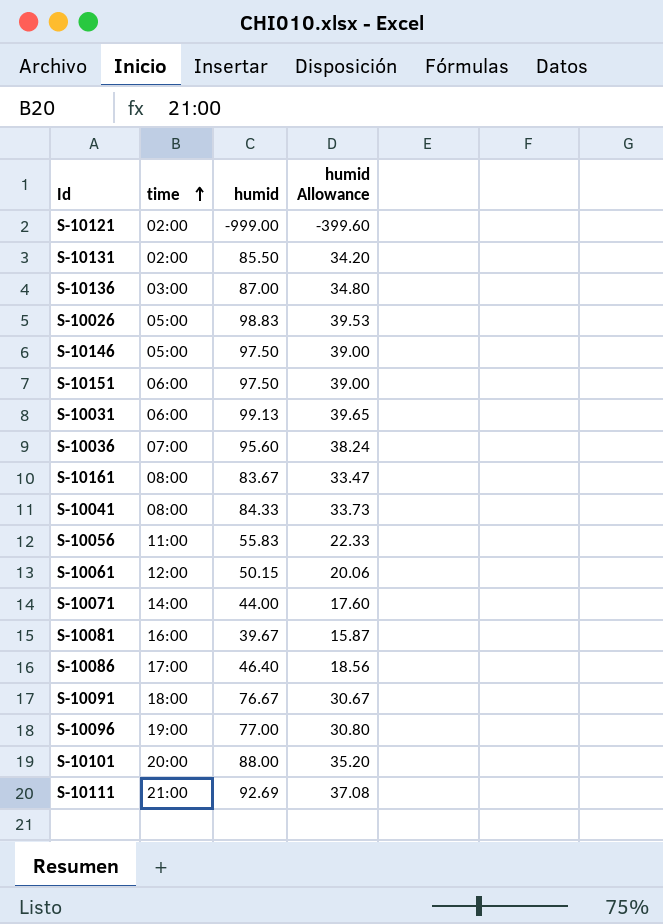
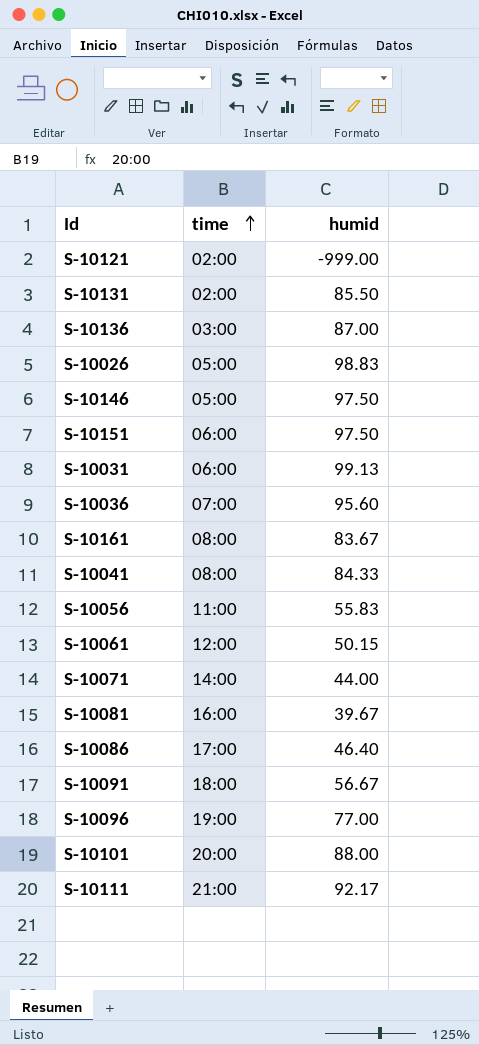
column humid Allowance | formula: [humid] * 0.4 -> none
S-10091 | humid: 76.67 -> 56.67
S-10111 | humid: 92.69 -> 92.17

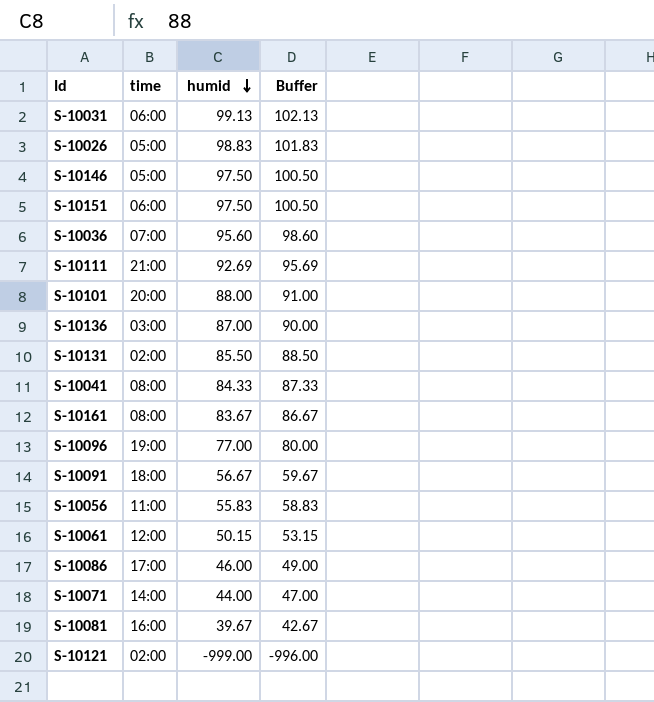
row order: time ascending -> humid descending
column Buffer | formula: none -> [humid] + 3
S-10111 | humid: 92.17 -> 92.69
S-10086 | humid: 46.40 -> 46.00

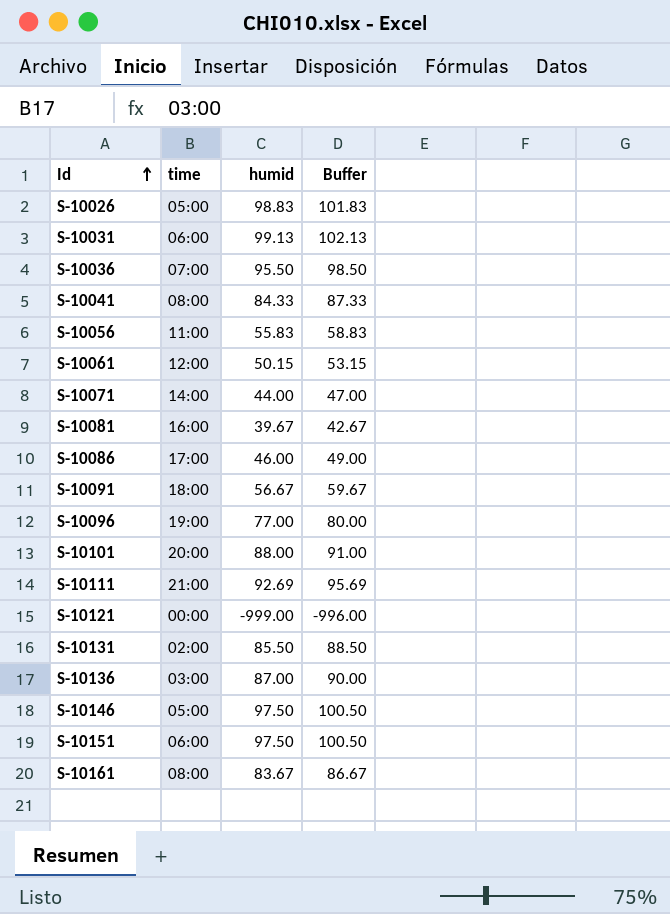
row order: humid descending -> Id ascending
S-10036 | humid: 95.60 -> 95.50
S-10036 | Buffer: 98.60 -> 98.50
S-10121 | time: 02:00 -> 00:00

